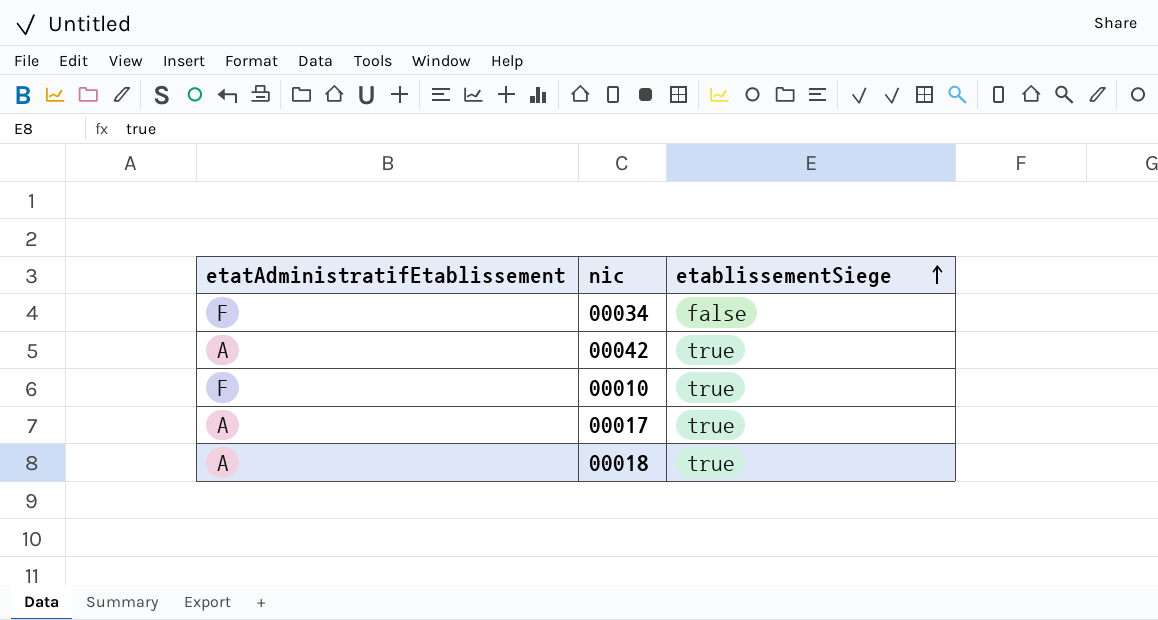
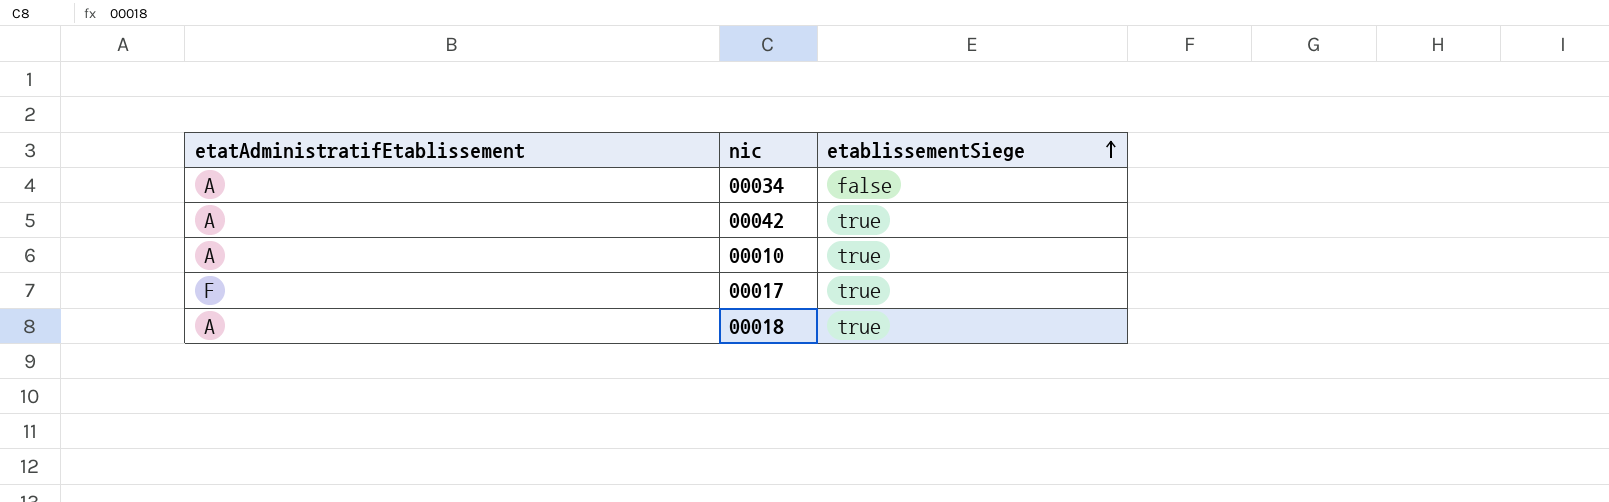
00034 | etatAdministratifEtablissement: F -> A
00010 | etatAdministratifEtablissement: F -> A
00017 | etatAdministratifEtablissement: A -> F

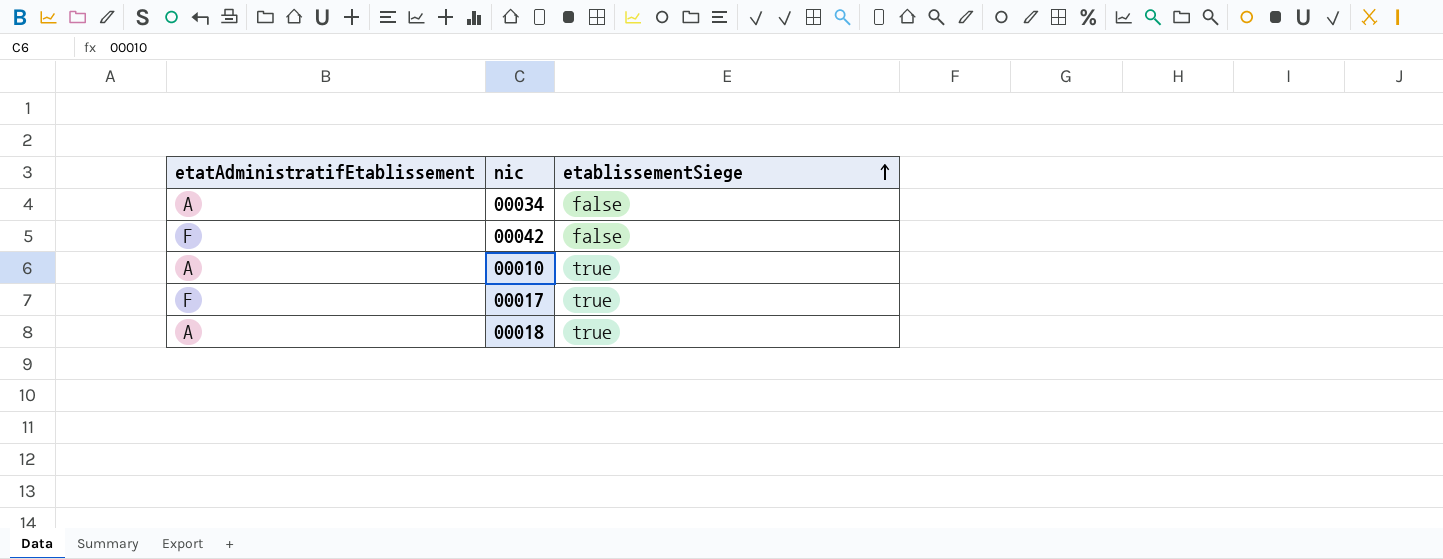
00042 | etatAdministratifEtablissement: A -> F
00042 | etablissementSiege: true -> false

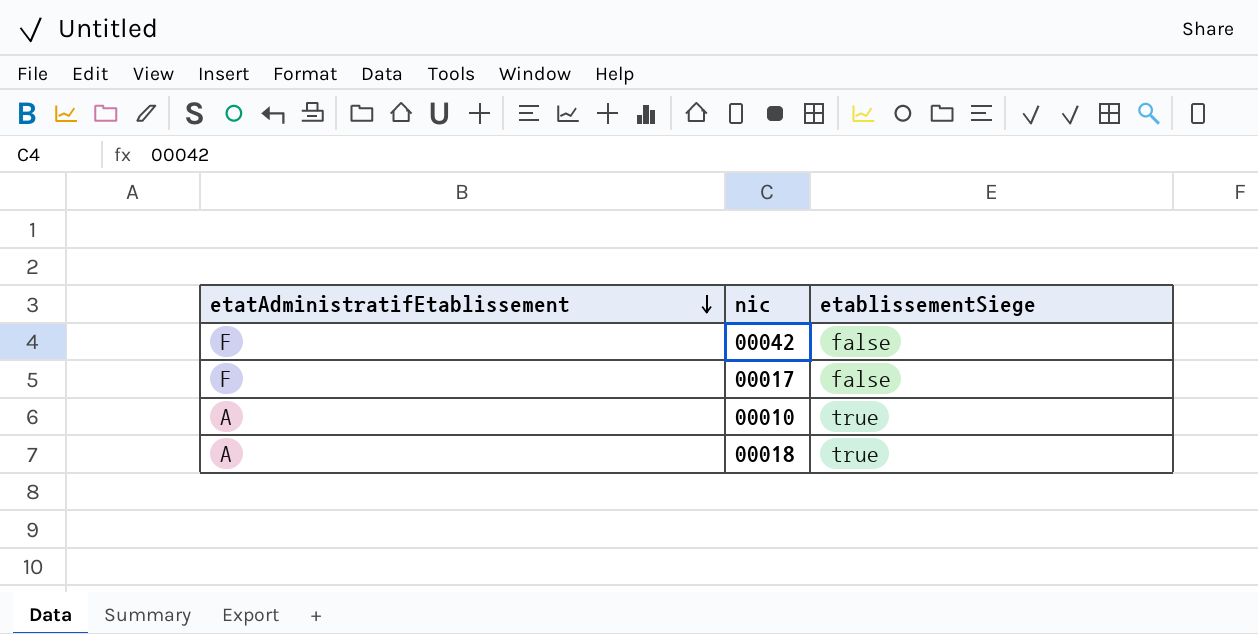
row order: etablissementSiege ascending -> etatAdministratifEtablissement descending
row 00034: A | false -> none
00017 | etablissementSiege: true -> false

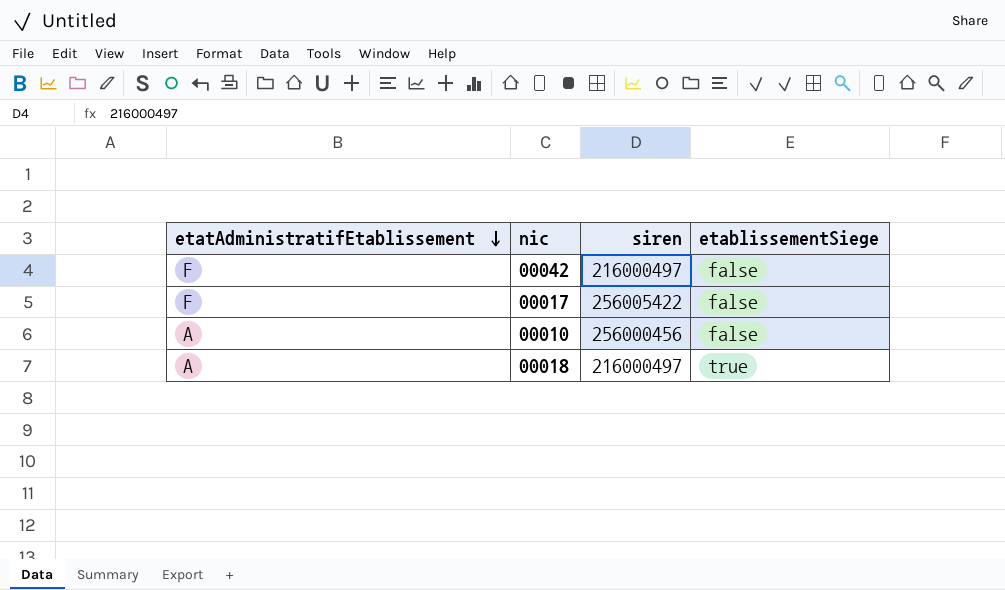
column siren | position: none -> 3
00010 | etablissementSiege: true -> false

